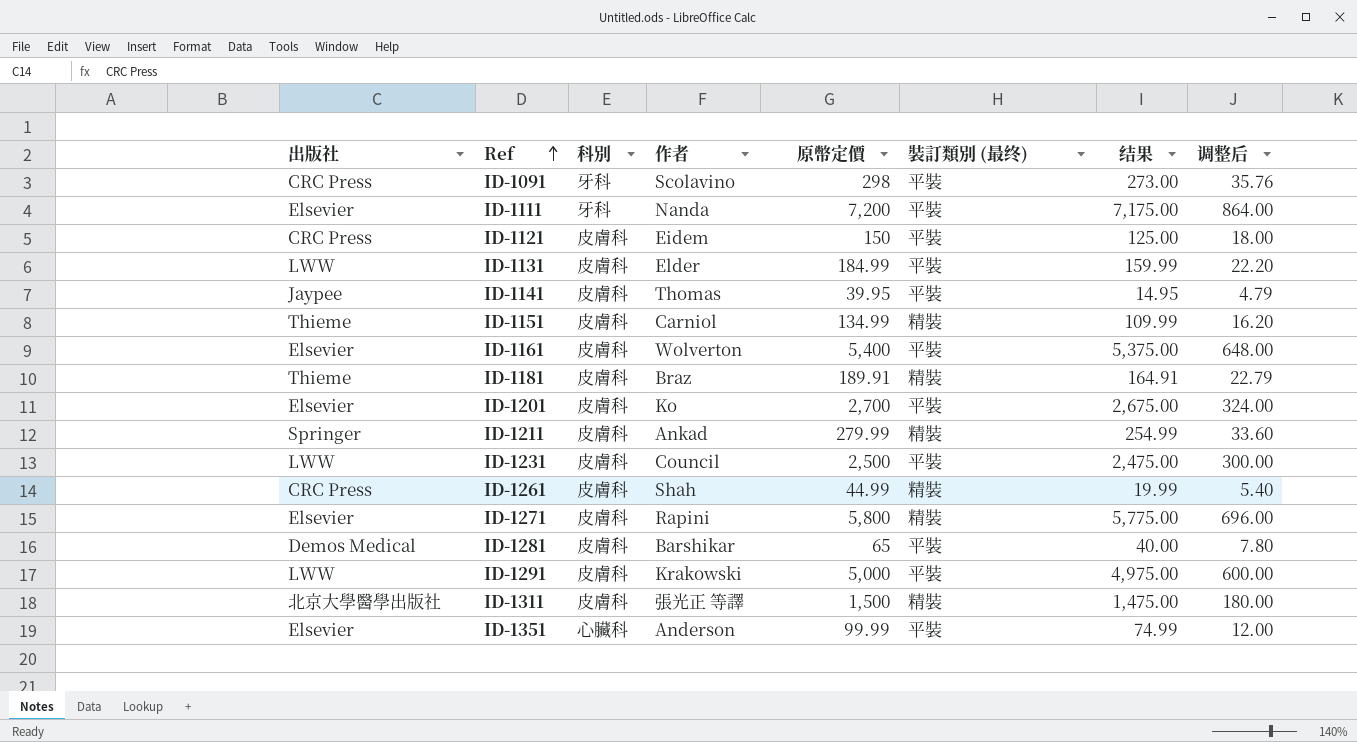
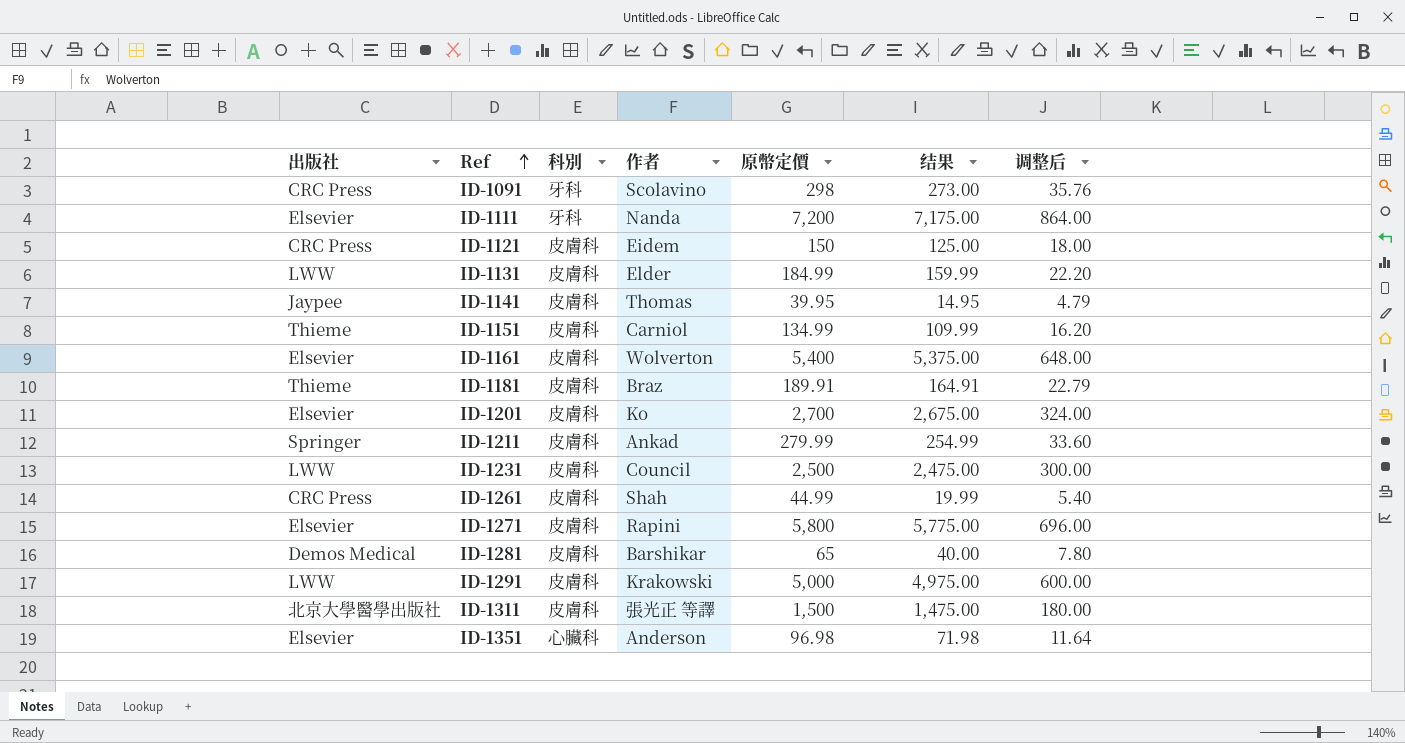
column 裝訂類別 (最终) | position: 6 -> none
ID-1351 | 原幣定價: 99.99 -> 96.98
ID-1351 | 结果: 74.99 -> 71.98
ID-1351 | 调整后: 12.00 -> 11.64

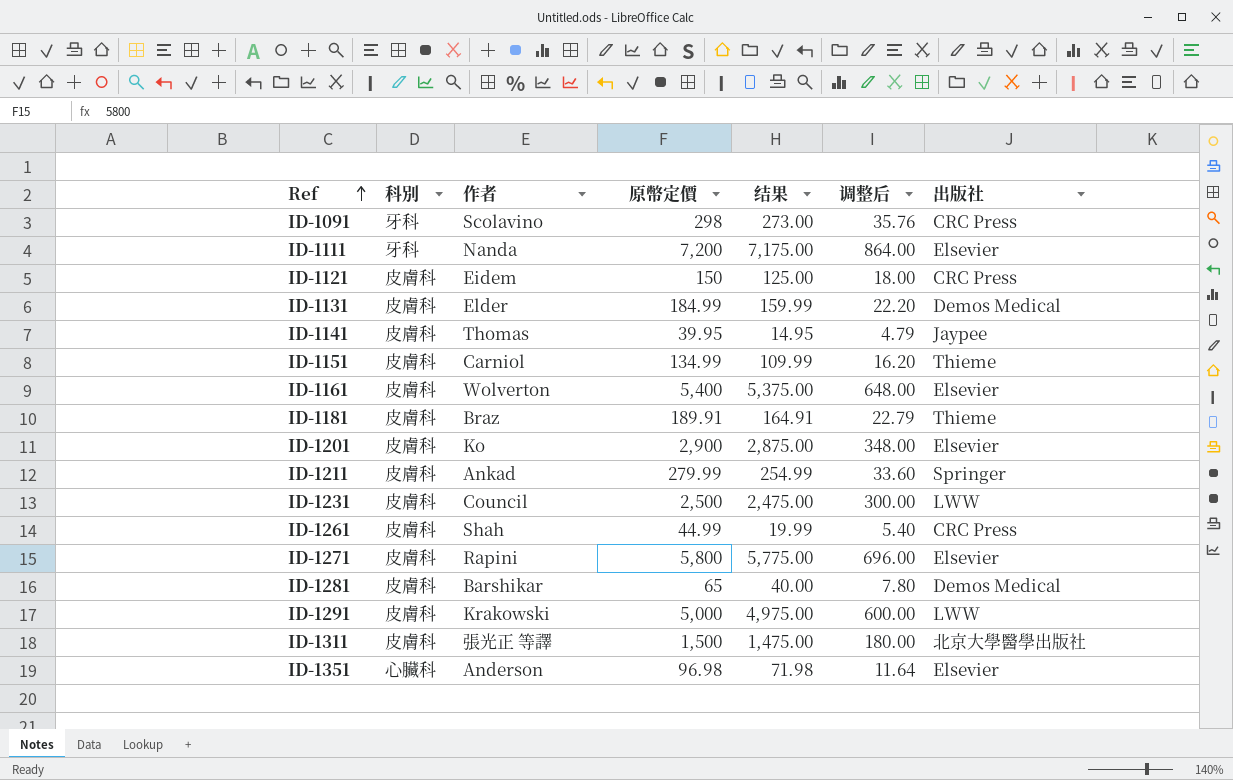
column 出版社 | position: 1 -> 7
ID-1131 | 出版社: LWW -> Demos Medical
ID-1201 | 原幣定價: 2,700 -> 2,900
ID-1201 | 结果: 2,675.00 -> 2,875.00
ID-1201 | 调整后: 324.00 -> 348.00

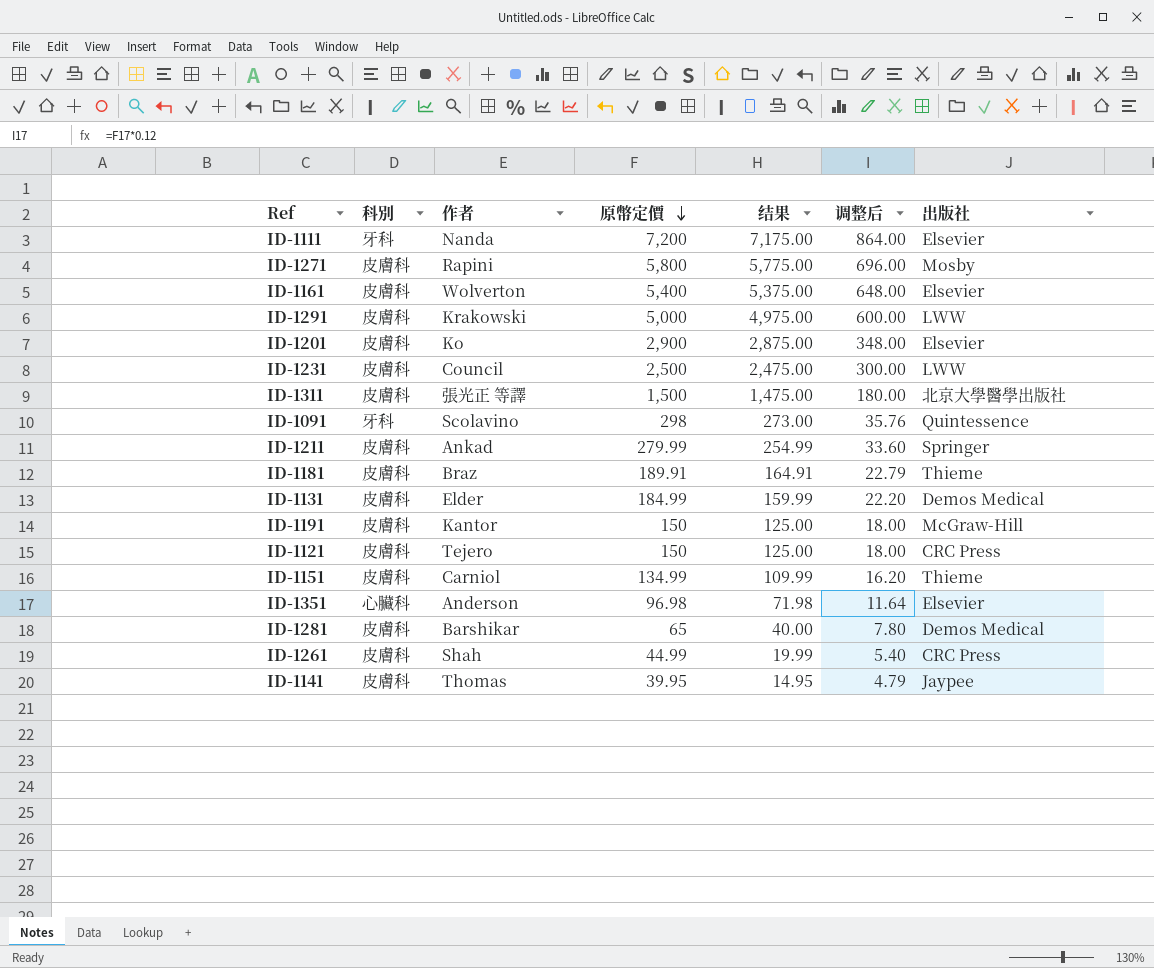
row order: Ref ascending -> 原幣定價 descending
ID-1271 | 出版社: Elsevier -> Mosby
ID-1091 | 出版社: CRC Press -> Quintessence
row ID-1191: none -> 皮膚科 | Kantor | 150 | 125.00 | 18.00 | McGraw-Hill
ID-1121 | 作者: Eidem -> Tejero

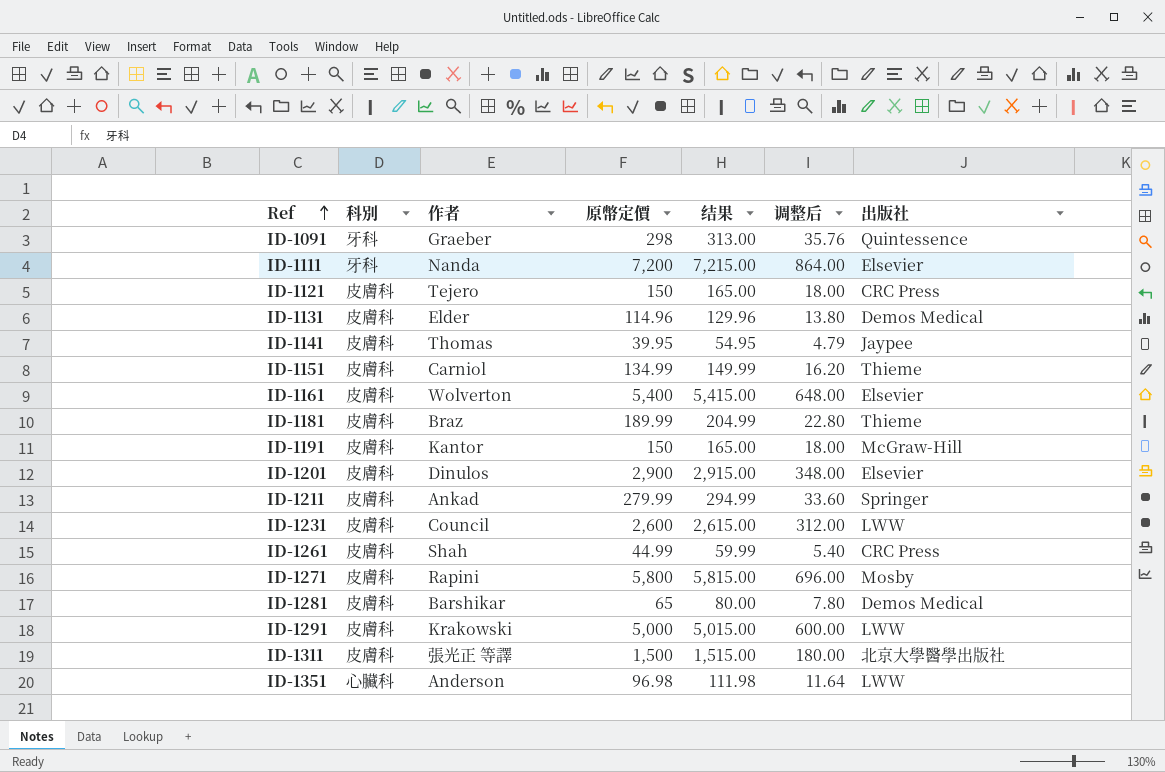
row order: 原幣定價 descending -> Ref ascending
column 结果 | formula: [原幣定價] - 25 -> [原幣定價] + 15
ID-1091 | 作者: Scolavino -> Graeber
ID-1131 | 原幣定價: 184.99 -> 114.96
ID-1131 | 调整后: 22.20 -> 13.80
ID-1181 | 原幣定價: 189.91 -> 189.99
ID-1181 | 调整后: 22.79 -> 22.80
ID-1201 | 作者: Ko -> Dinulos
ID-1231 | 原幣定價: 2,500 -> 2,600
ID-1231 | 调整后: 300.00 -> 312.00
ID-1351 | 出版社: Elsevier -> LWW

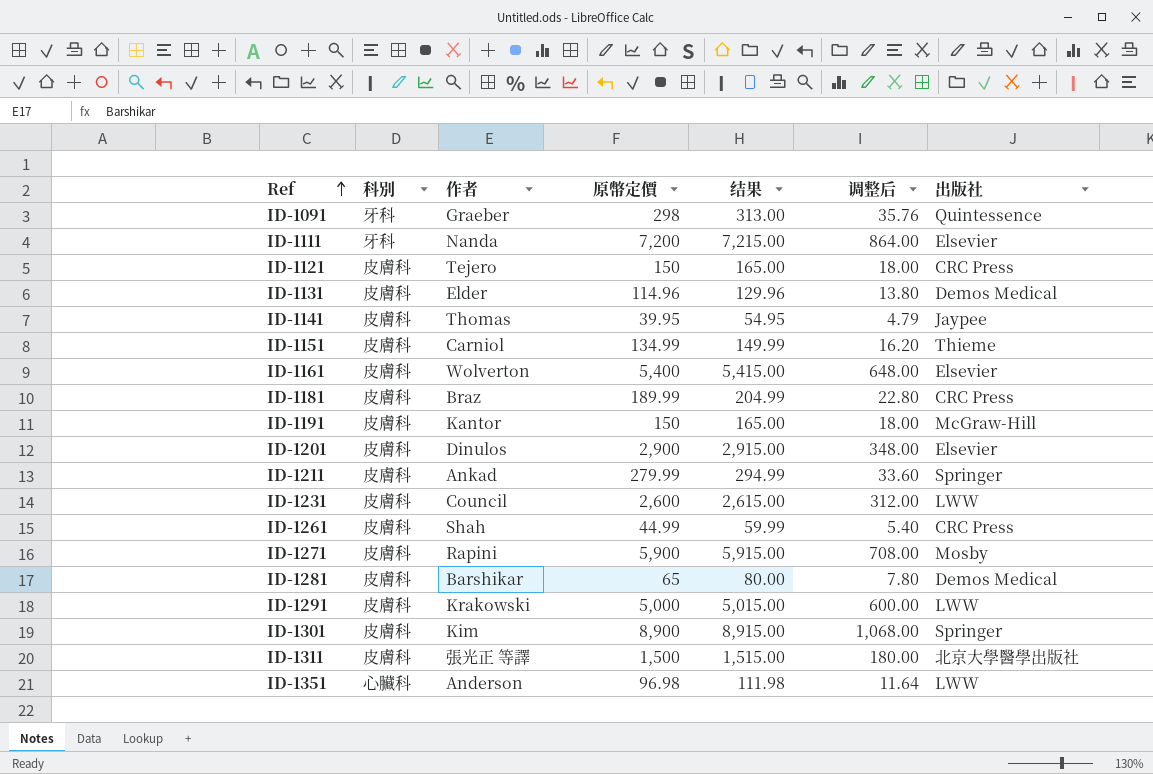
ID-1181 | 出版社: Thieme -> CRC Press
ID-1271 | 原幣定價: 5,800 -> 5,900
ID-1271 | 结果: 5,815.00 -> 5,915.00
ID-1271 | 调整后: 696.00 -> 708.00
row ID-1301: none -> 皮膚科 | Kim | 8,900 | 8,915.00 | 1,068.00 | Springer

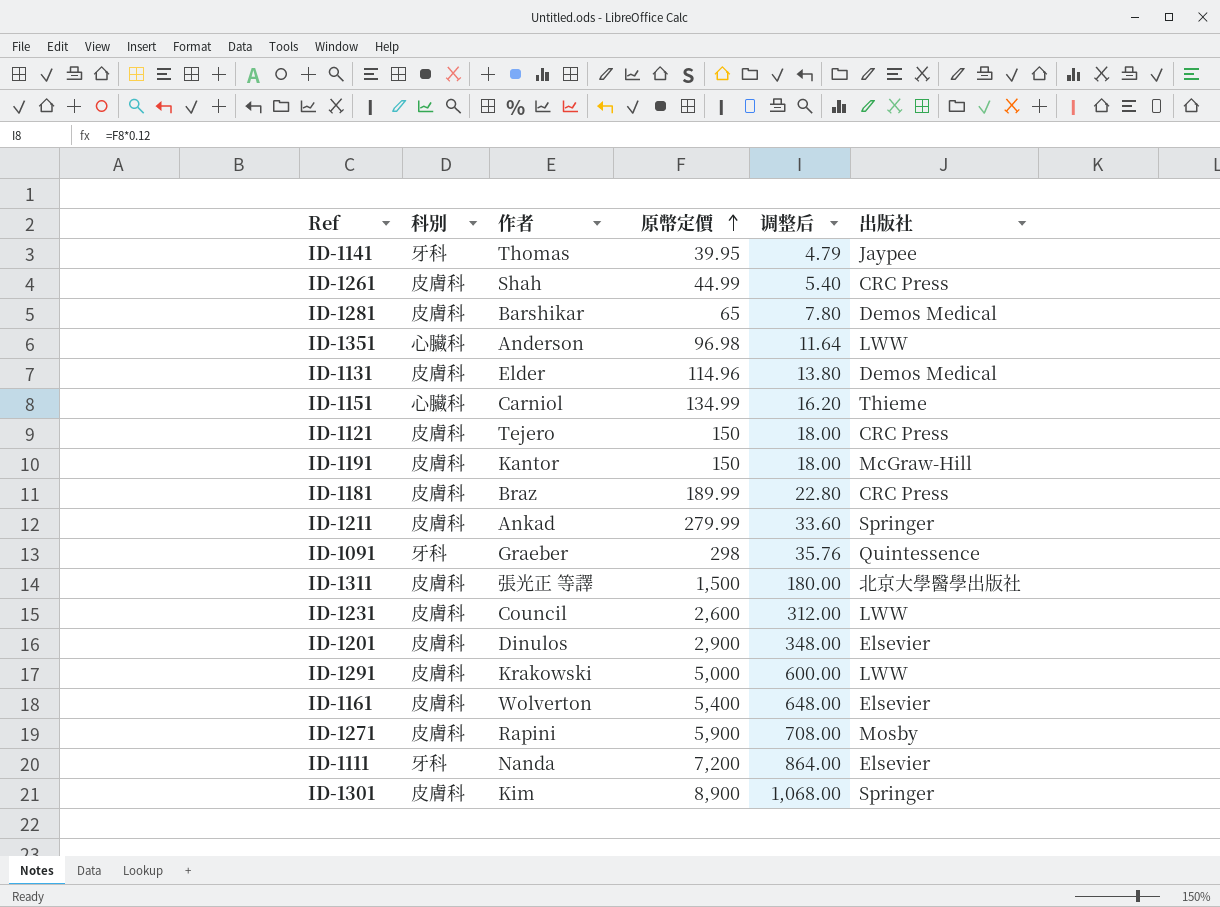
row order: Ref ascending -> 原幣定價 ascending
column 结果 | formula: [原幣定價] + 15 -> none
ID-1141 | 科別: 皮膚科 -> 牙科
ID-1151 | 科別: 皮膚科 -> 心臟科

